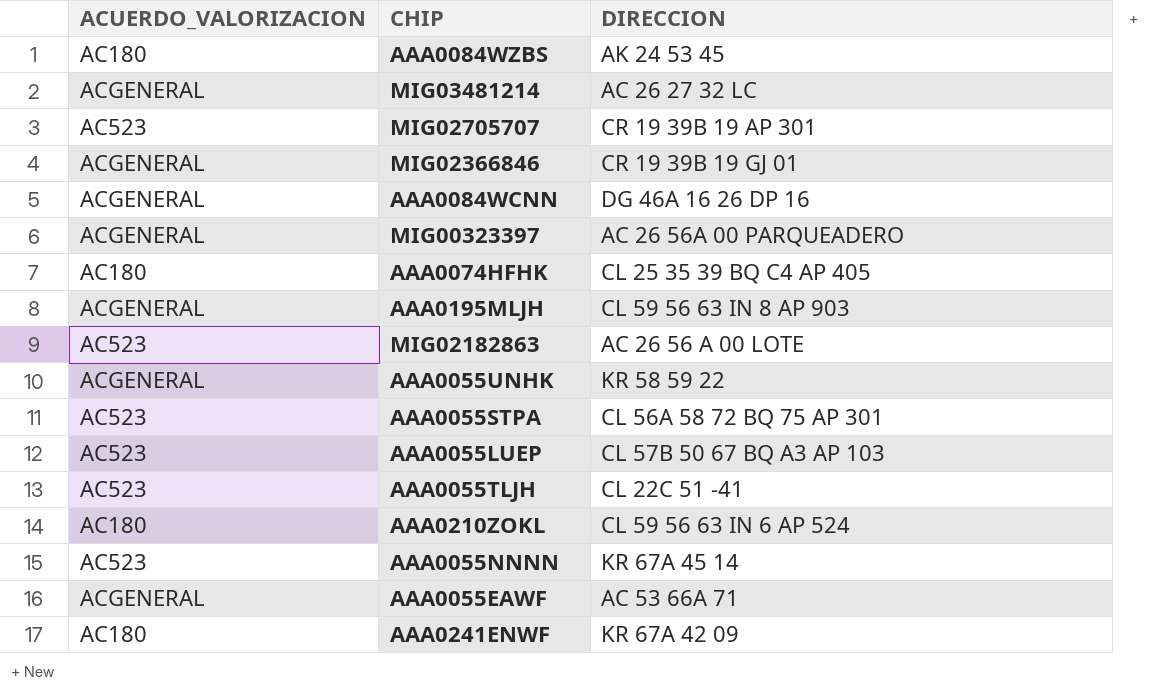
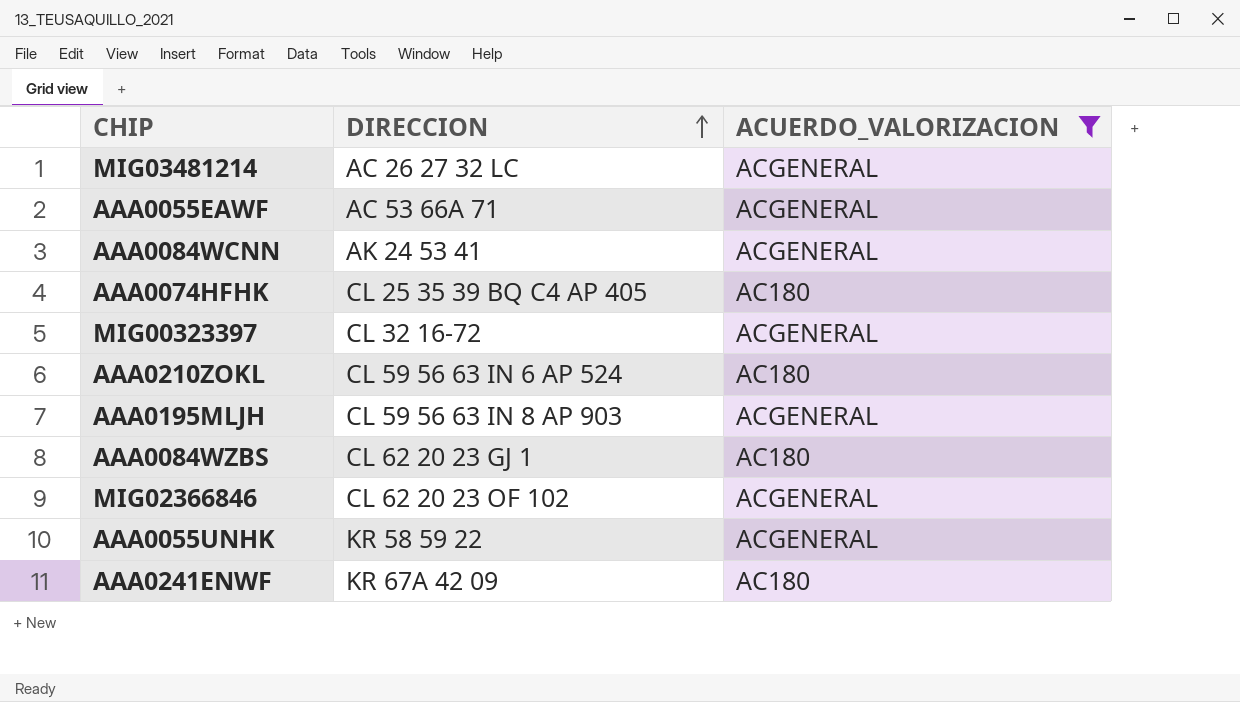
filter: none -> ACUERDO_VALORIZACION != AC523
row order: none -> DIRECCION ascending
column ACUERDO_VALORIZACION | position: 1 -> 3
AAA0084WCNN | DIRECCION: DG 46A 16 26 DP 16 -> AK 24 53 41
MIG00323397 | DIRECCION: AC 26 56A 00 PARQUEADERO -> CL 32 16-72
AAA0084WZBS | DIRECCION: AK 24 53 45 -> CL 62 20 23 GJ 1
MIG02366846 | DIRECCION: CR 19 39B 19 GJ 01 -> CL 62 20 23 OF 102

